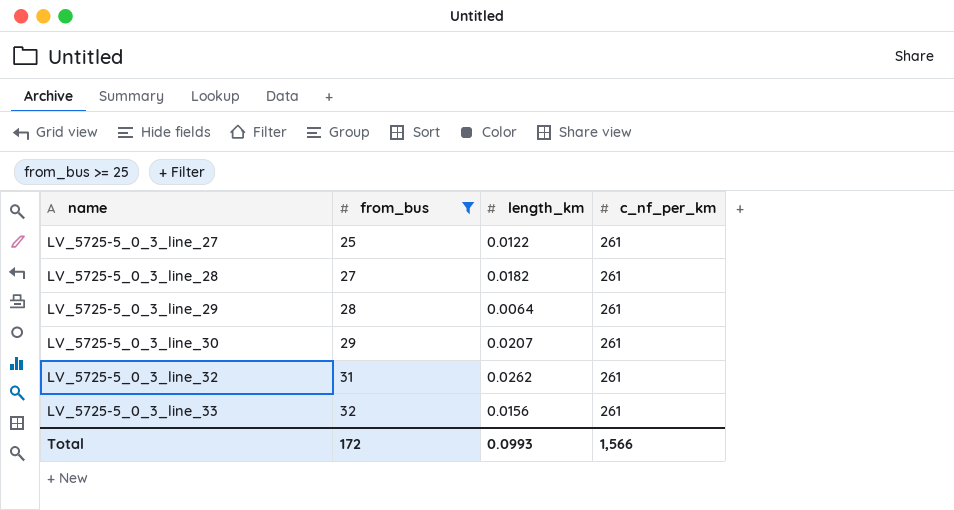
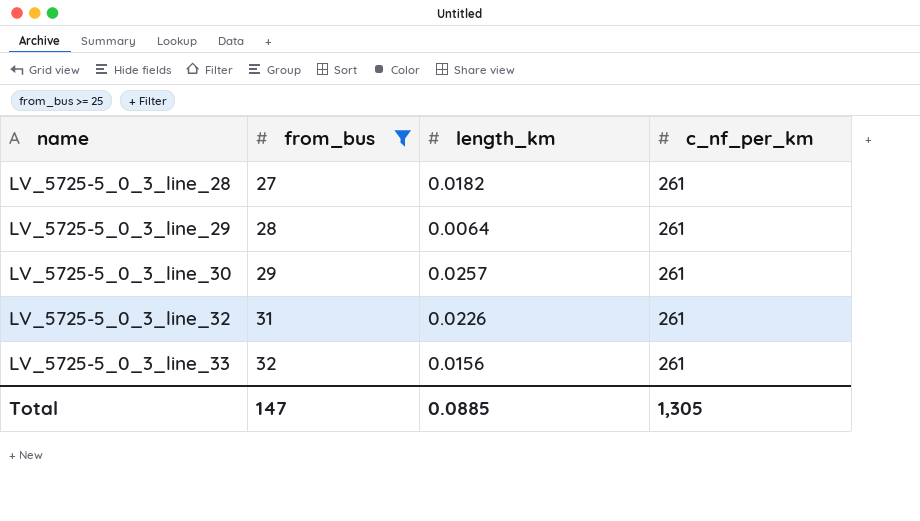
row LV_5725-5_0_3_line_27: 25 | 0.0122 | 261 -> none
LV_5725-5_0_3_line_30 | length_km: 0.0207 -> 0.0257
LV_5725-5_0_3_line_32 | length_km: 0.0262 -> 0.0226
Total | from_bus: 172 -> 147
Total | length_km: 0.0993 -> 0.0885
Total | c_nf_per_km: 1,566 -> 1,305

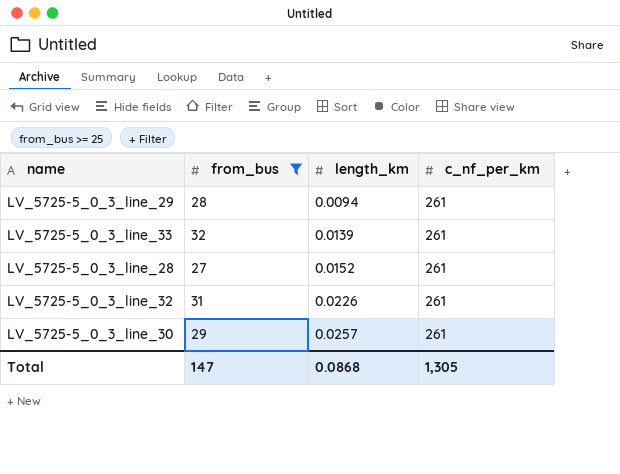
row order: name ascending -> length_km ascending
LV_5725-5_0_3_line_29 | length_km: 0.0064 -> 0.0094
LV_5725-5_0_3_line_33 | length_km: 0.0156 -> 0.0139
LV_5725-5_0_3_line_28 | length_km: 0.0182 -> 0.0152
Total | length_km: 0.0885 -> 0.0868

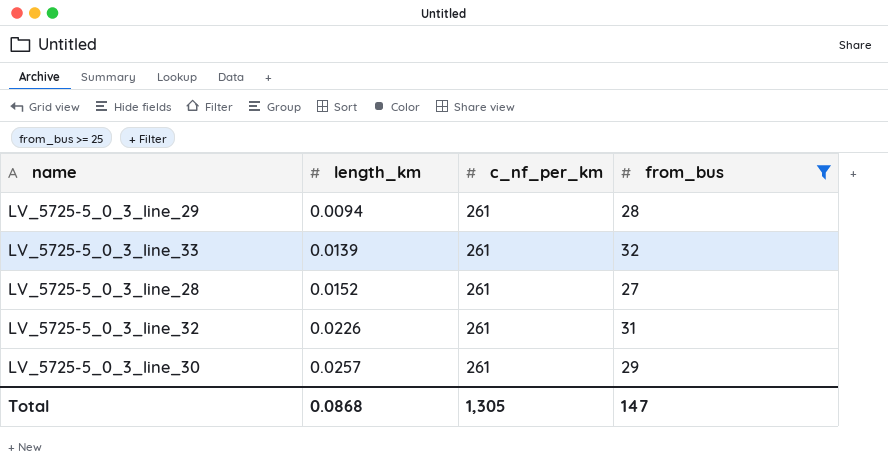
column from_bus | position: 2 -> 4

